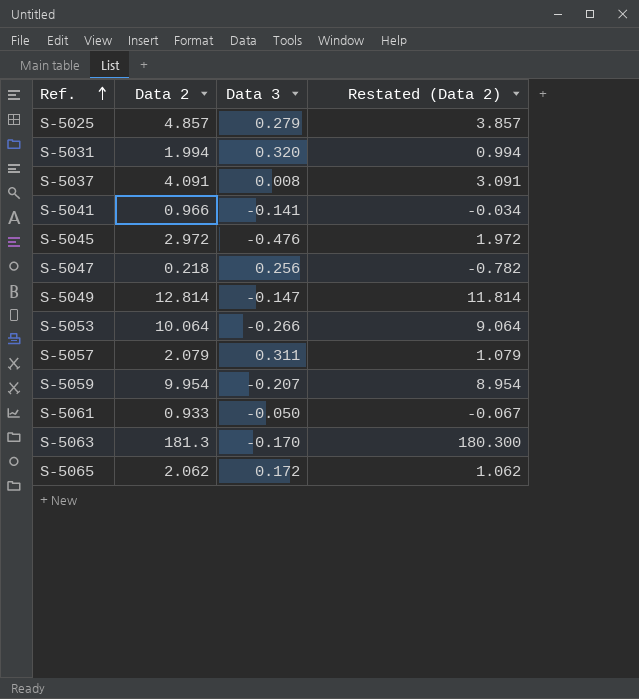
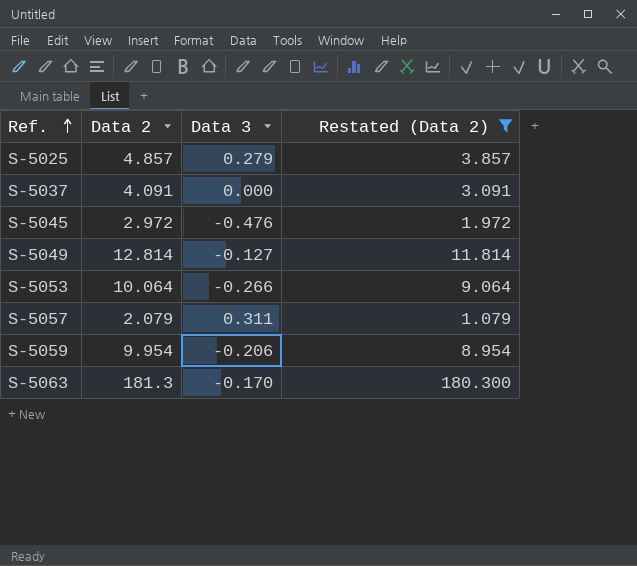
filter: none -> Restated (Data 2) >= 1.079
S-5037 | Data 3: 0.008 -> 0.000
S-5049 | Data 3: -0.147 -> -0.127
S-5059 | Data 3: -0.207 -> -0.206

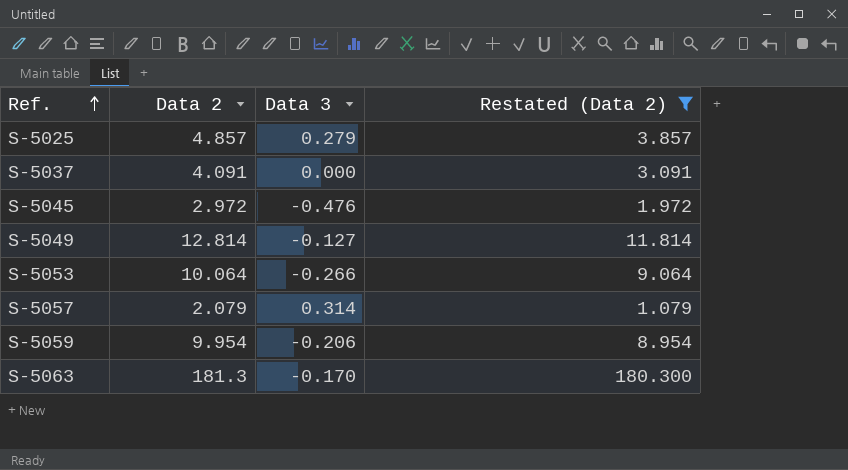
S-5057 | Data 3: 0.311 -> 0.314

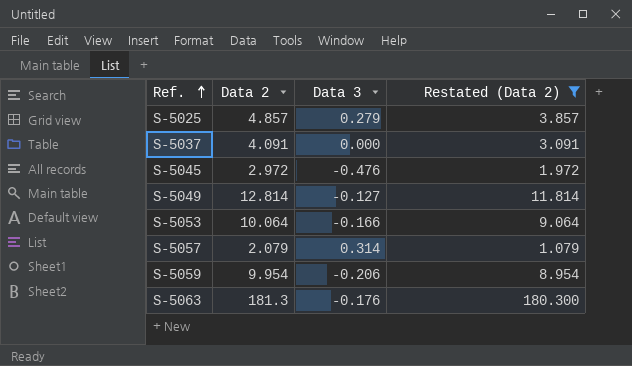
S-5053 | Data 3: -0.266 -> -0.166
S-5063 | Data 3: -0.170 -> -0.176

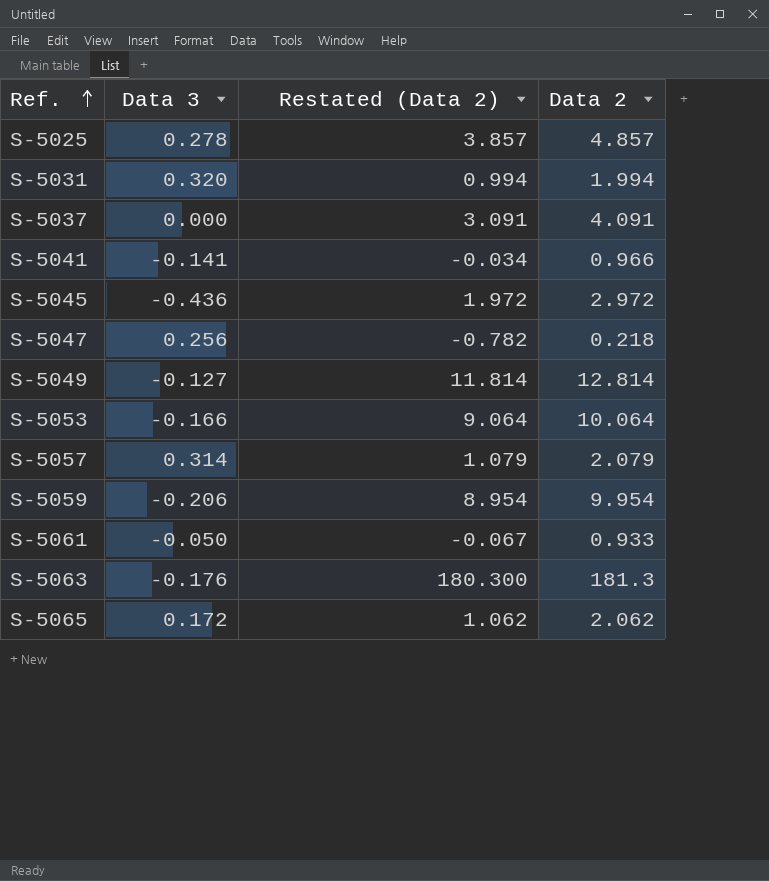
filter: Restated (Data 2) >= 1.079 -> none
column Data 2 | position: 2 -> 4
S-5025 | Data 3: 0.279 -> 0.278
S-5045 | Data 3: -0.476 -> -0.436

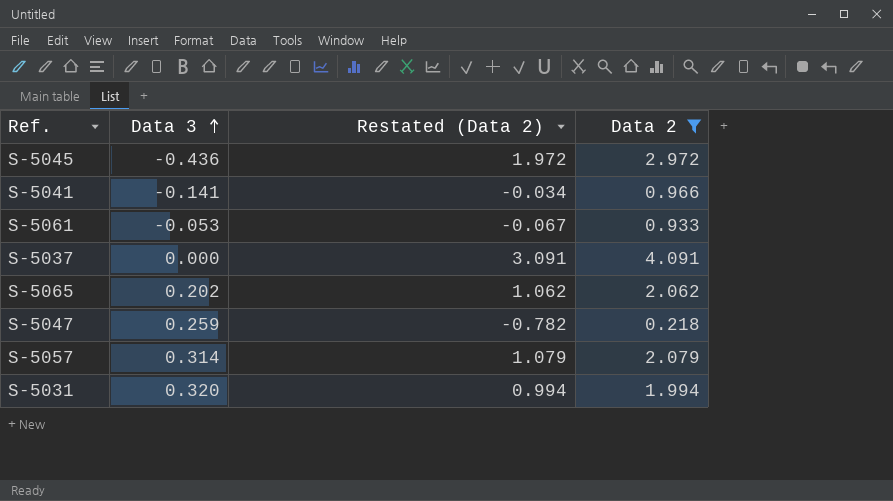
filter: none -> Data 2 <= 4.091
row order: Ref. ascending -> Data 3 ascending
S-5061 | Data 3: -0.050 -> -0.053
S-5065 | Data 3: 0.172 -> 0.202
S-5047 | Data 3: 0.256 -> 0.259

